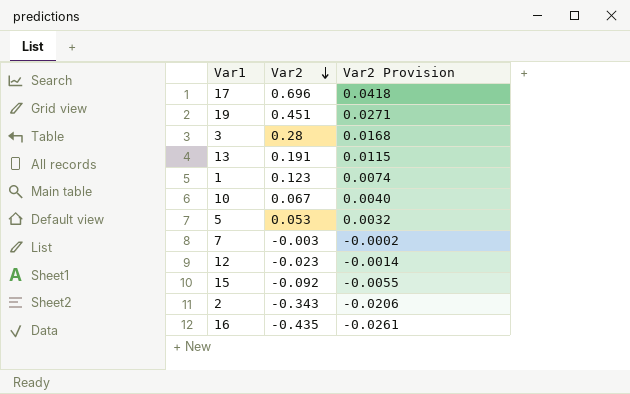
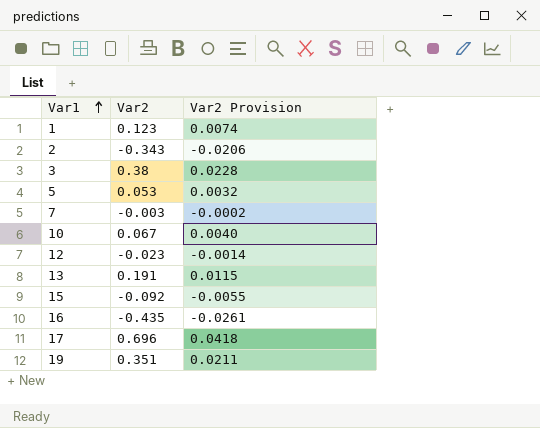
row order: Var2 descending -> Var1 ascending
3 | Var2: 0.28 -> 0.38
3 | Var2 Provision: 0.0168 -> 0.0228
19 | Var2: 0.451 -> 0.351
19 | Var2 Provision: 0.0271 -> 0.0211

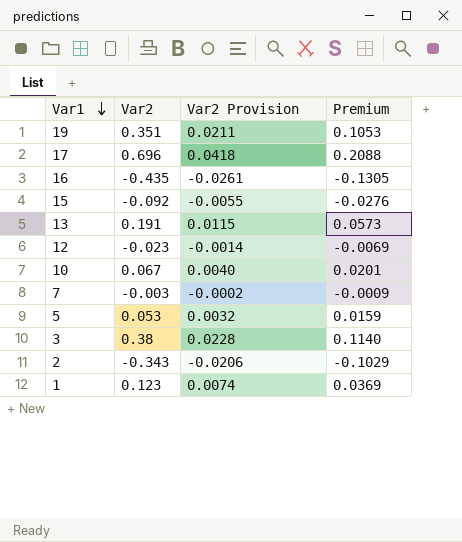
row order: Var1 ascending -> Var1 descending
column Premium | formula: none -> [Var2] * 0.3

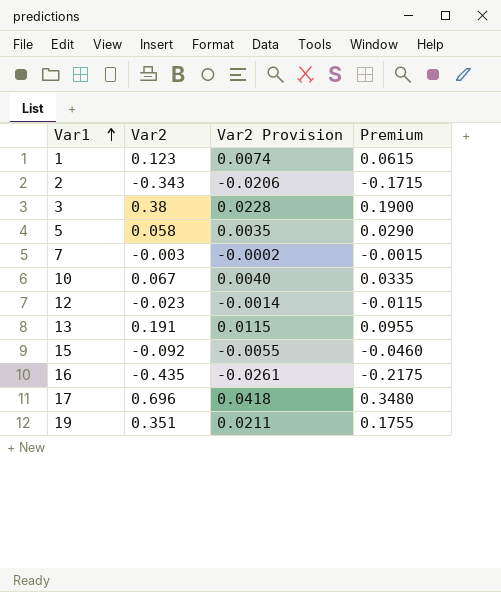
row order: Var1 descending -> Var1 ascending
column Premium | formula: [Var2] * 0.3 -> [Var2] * 0.5
5 | Var2: 0.053 -> 0.058
5 | Var2 Provision: 0.0032 -> 0.0035

